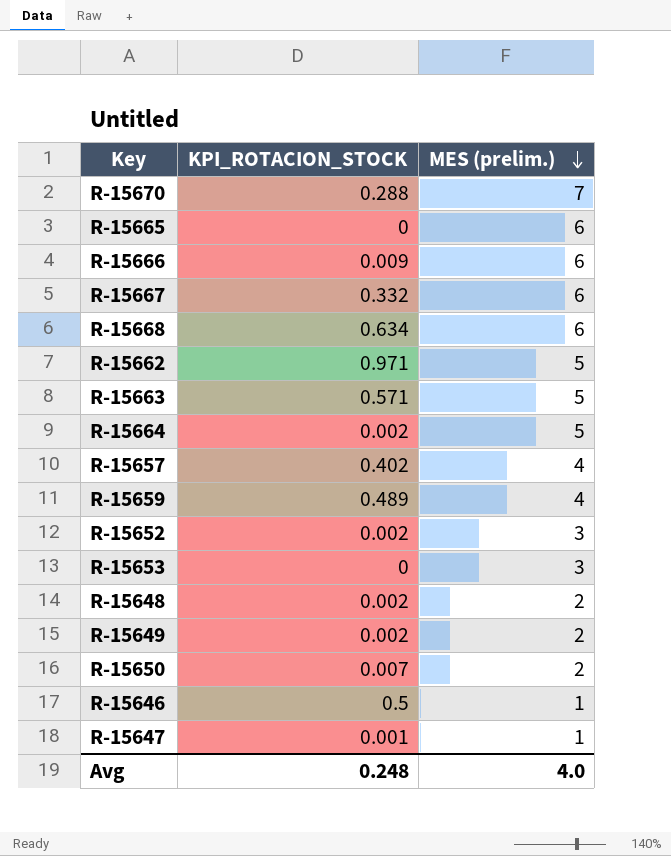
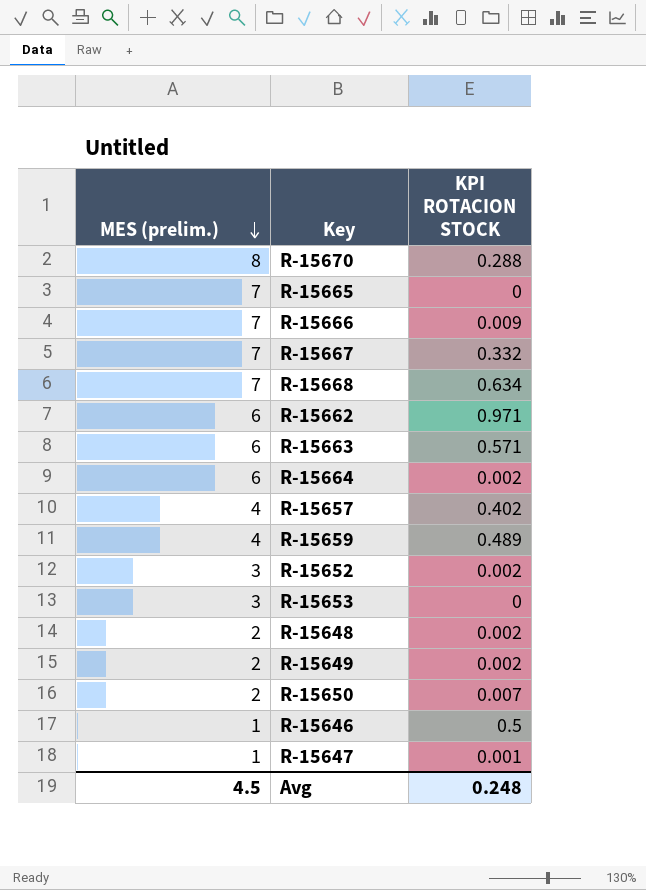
column MES (prelim.) | position: 3 -> 1
column name: KPI_ROTACION_STOCK -> KPI ROTACION STOCK
R-15670 | MES (prelim.): 7 -> 8
R-15665 | MES (prelim.): 6 -> 7
R-15666 | MES (prelim.): 6 -> 7
R-15667 | MES (prelim.): 6 -> 7
R-15668 | MES (prelim.): 6 -> 7
R-15662 | MES (prelim.): 5 -> 6
R-15663 | MES (prelim.): 5 -> 6
R-15664 | MES (prelim.): 5 -> 6
Avg | MES (prelim.): 4.0 -> 4.5

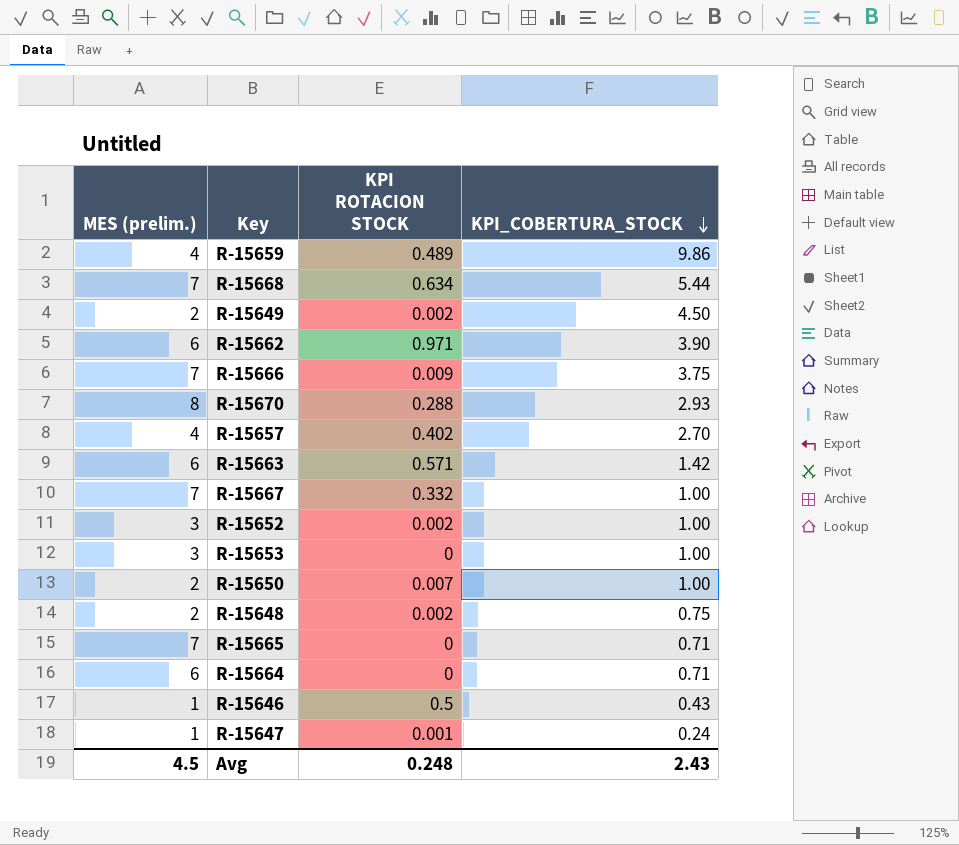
row order: MES (prelim.) descending -> KPI_COBERTURA_STOCK descending
column KPI_COBERTURA_STOCK | position: none -> 4
R-15664 | KPI ROTACION STOCK: 0.002 -> 0

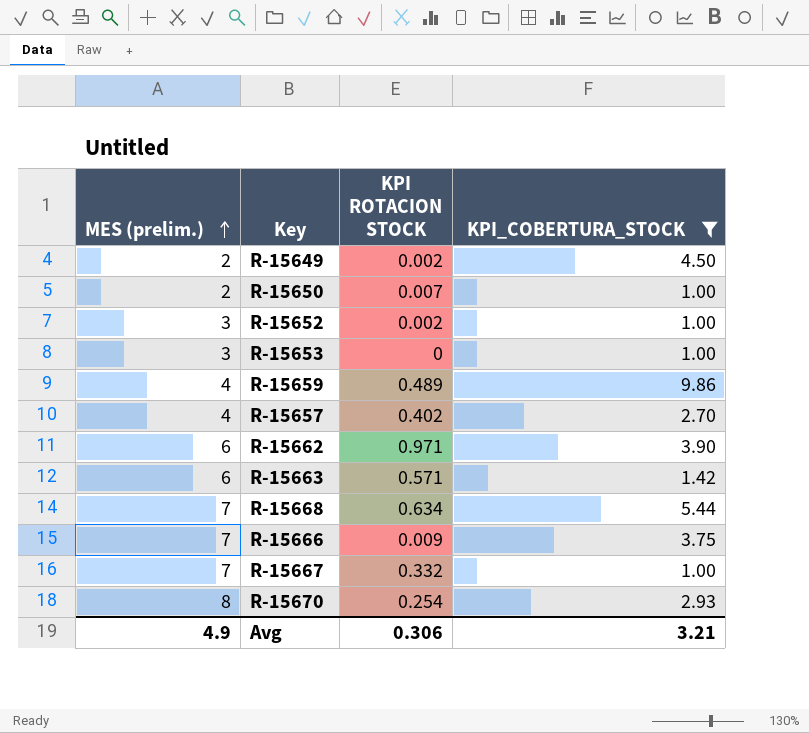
filter: none -> KPI_COBERTURA_STOCK >= 1.00
row order: KPI_COBERTURA_STOCK descending -> MES (prelim.) ascending
R-15670 | KPI ROTACION STOCK: 0.288 -> 0.254
Avg | MES (prelim.): 4.5 -> 4.9
Avg | KPI ROTACION STOCK: 0.248 -> 0.306
Avg | KPI_COBERTURA_STOCK: 2.43 -> 3.21

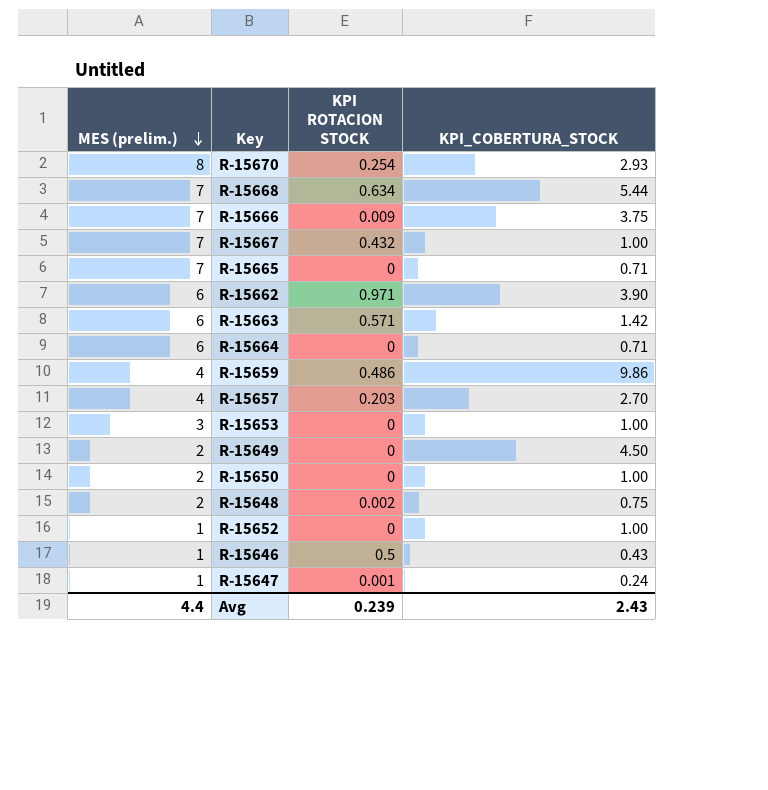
filter: KPI_COBERTURA_STOCK >= 1.00 -> none
row order: MES (prelim.) ascending -> MES (prelim.) descending
R-15667 | KPI ROTACION STOCK: 0.332 -> 0.432
R-15659 | KPI ROTACION STOCK: 0.489 -> 0.486
R-15657 | KPI ROTACION STOCK: 0.402 -> 0.203
R-15649 | KPI ROTACION STOCK: 0.002 -> 0
R-15650 | KPI ROTACION STOCK: 0.007 -> 0
R-15652 | MES (prelim.): 3 -> 1
R-15652 | KPI ROTACION STOCK: 0.002 -> 0
Avg | MES (prelim.): 4.9 -> 4.4
Avg | KPI ROTACION STOCK: 0.306 -> 0.239
Avg | KPI_COBERTURA_STOCK: 3.21 -> 2.43

